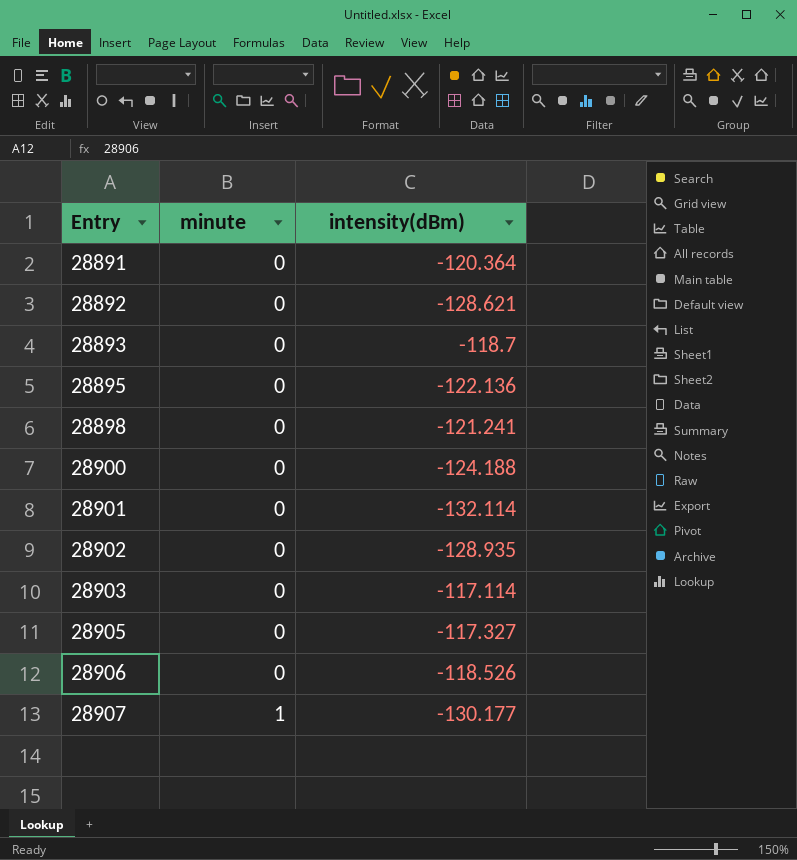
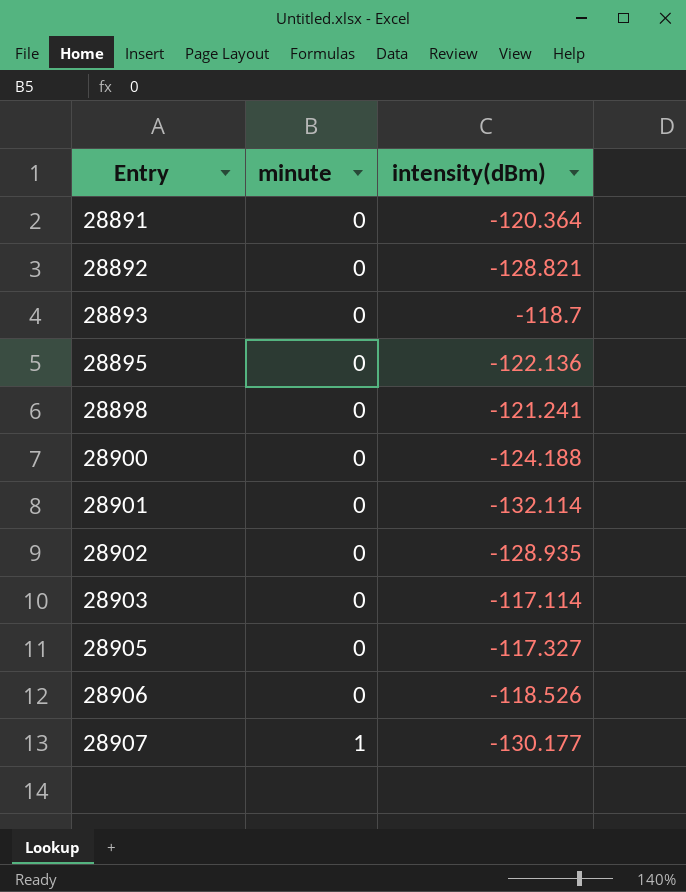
28892 | intensity(dBm): -128.621 -> -128.821

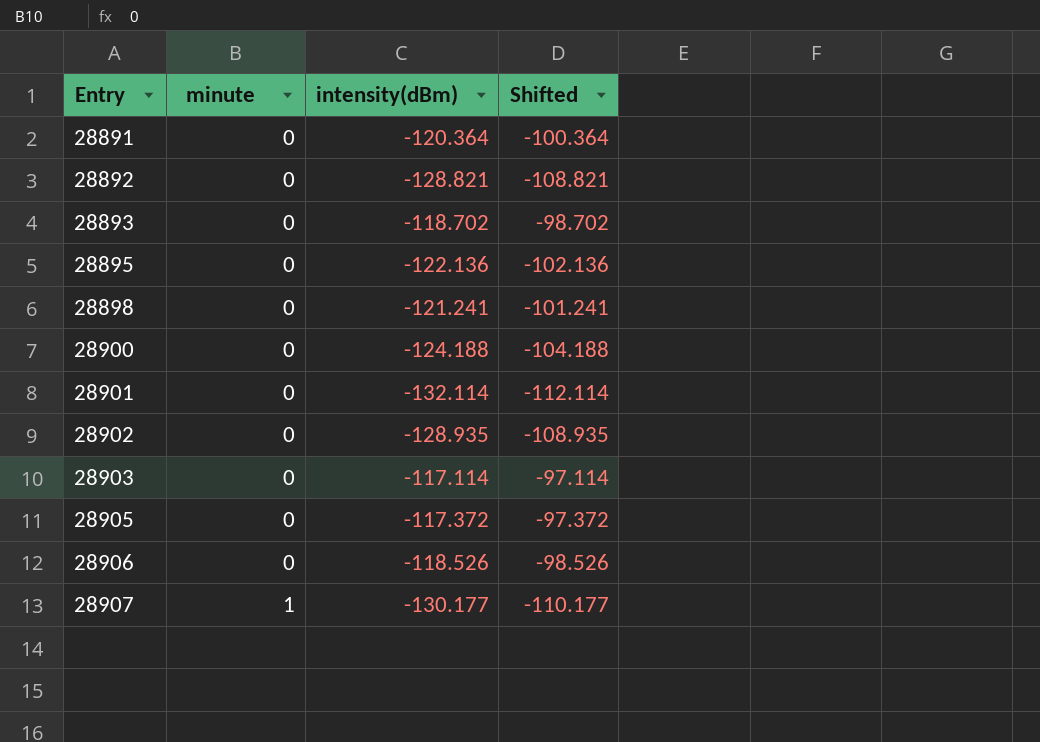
column Shifted | formula: none -> [intensity(dBm)] + 20
28893 | intensity(dBm): -118.7 -> -118.702
28905 | intensity(dBm): -117.327 -> -117.372

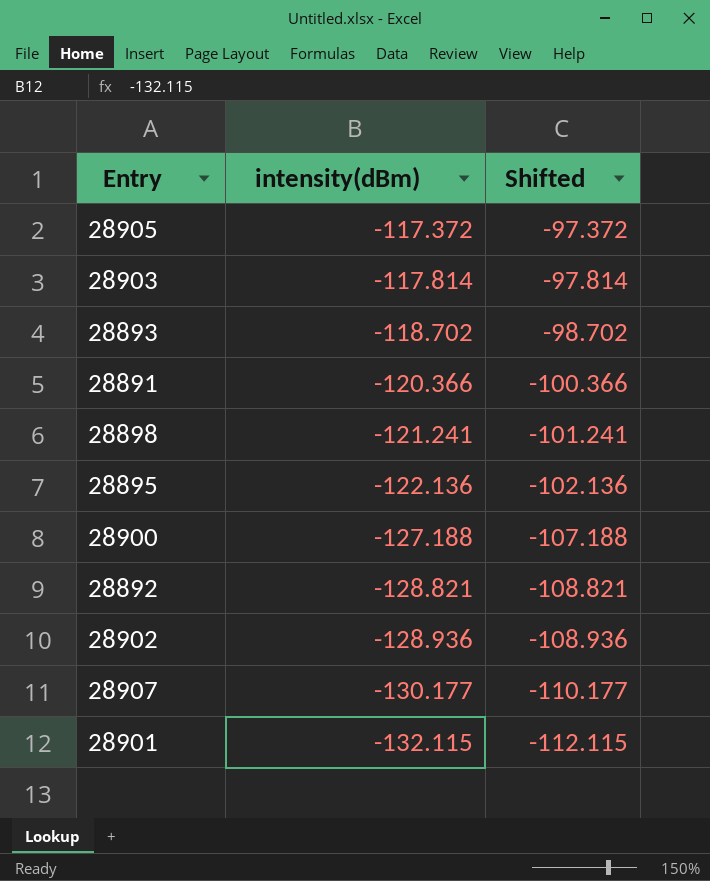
row order: Entry ascending -> intensity(dBm) descending
column minute | position: 2 -> none
row 28906: 0 | -118.526 | -98.526 -> none
28903 | intensity(dBm): -117.114 -> -117.814
28903 | Shifted: -97.114 -> -97.814
28891 | intensity(dBm): -120.364 -> -120.366
28891 | Shifted: -100.364 -> -100.366
28900 | intensity(dBm): -124.188 -> -127.188
28900 | Shifted: -104.188 -> -107.188
28902 | intensity(dBm): -128.935 -> -128.936
28902 | Shifted: -108.935 -> -108.936
28901 | intensity(dBm): -132.114 -> -132.115
28901 | Shifted: -112.114 -> -112.115

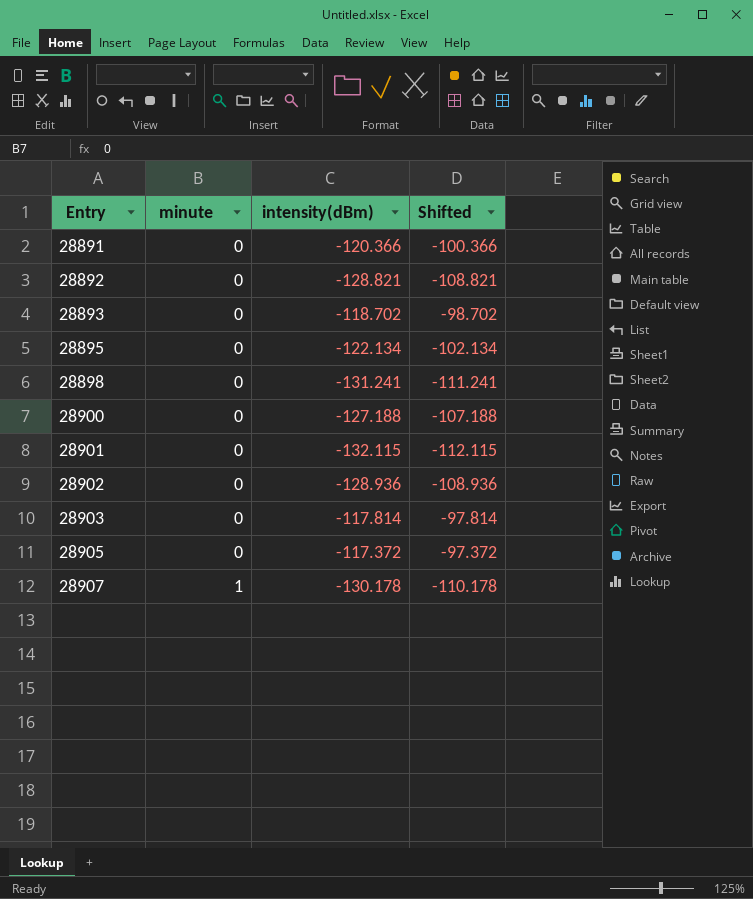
row order: intensity(dBm) descending -> Entry ascending
column minute | position: none -> 2
28895 | intensity(dBm): -122.136 -> -122.134
28895 | Shifted: -102.136 -> -102.134
28898 | intensity(dBm): -121.241 -> -131.241
28898 | Shifted: -101.241 -> -111.241
28907 | intensity(dBm): -130.177 -> -130.178
28907 | Shifted: -110.177 -> -110.178

